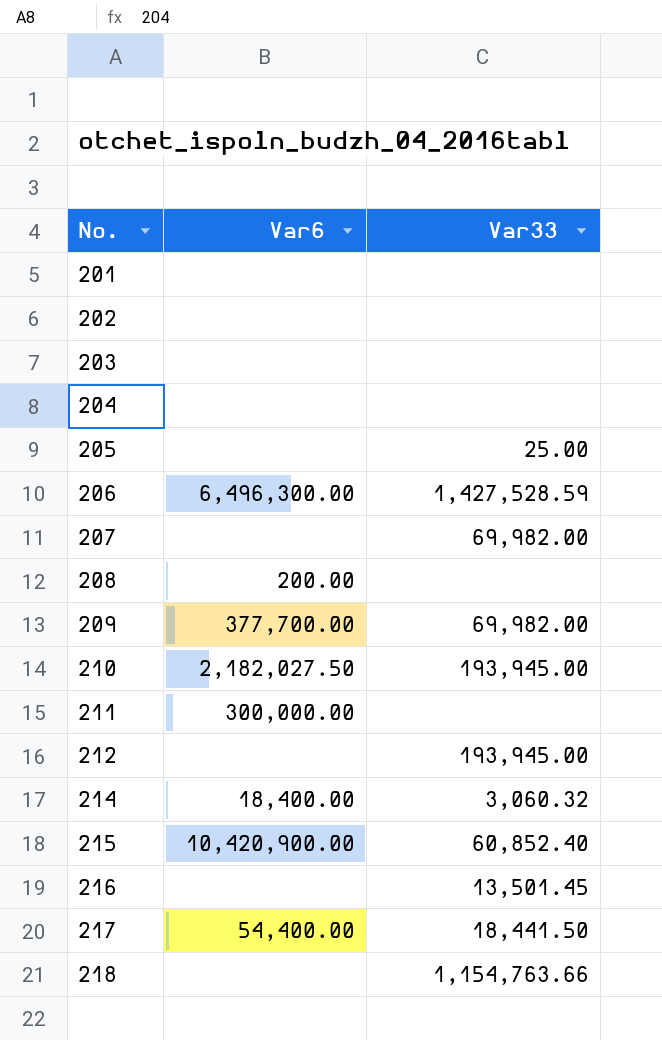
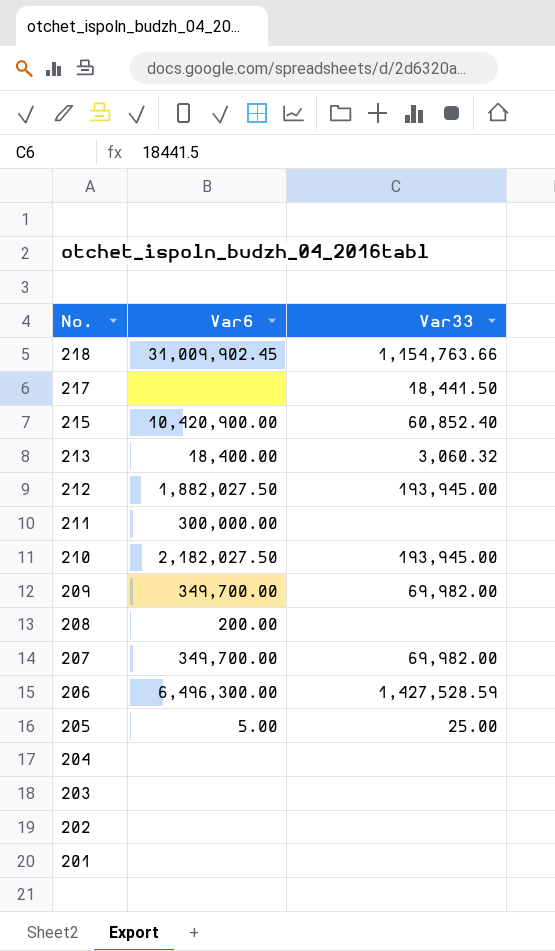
row order: No. ascending -> No. descending
row 214: 18,400.00 | 3,060.32 -> none
row 216: none | 13,501.45 -> none
218 | Var6: none -> 31,009,902.45
217 | Var6: 54,400.00 -> none
row 213: none -> 18,400.00 | 3,060.32
212 | Var6: none -> 1,882,027.50
209 | Var6: 377,700.00 -> 349,700.00
207 | Var6: none -> 349,700.00
205 | Var6: none -> 5.00

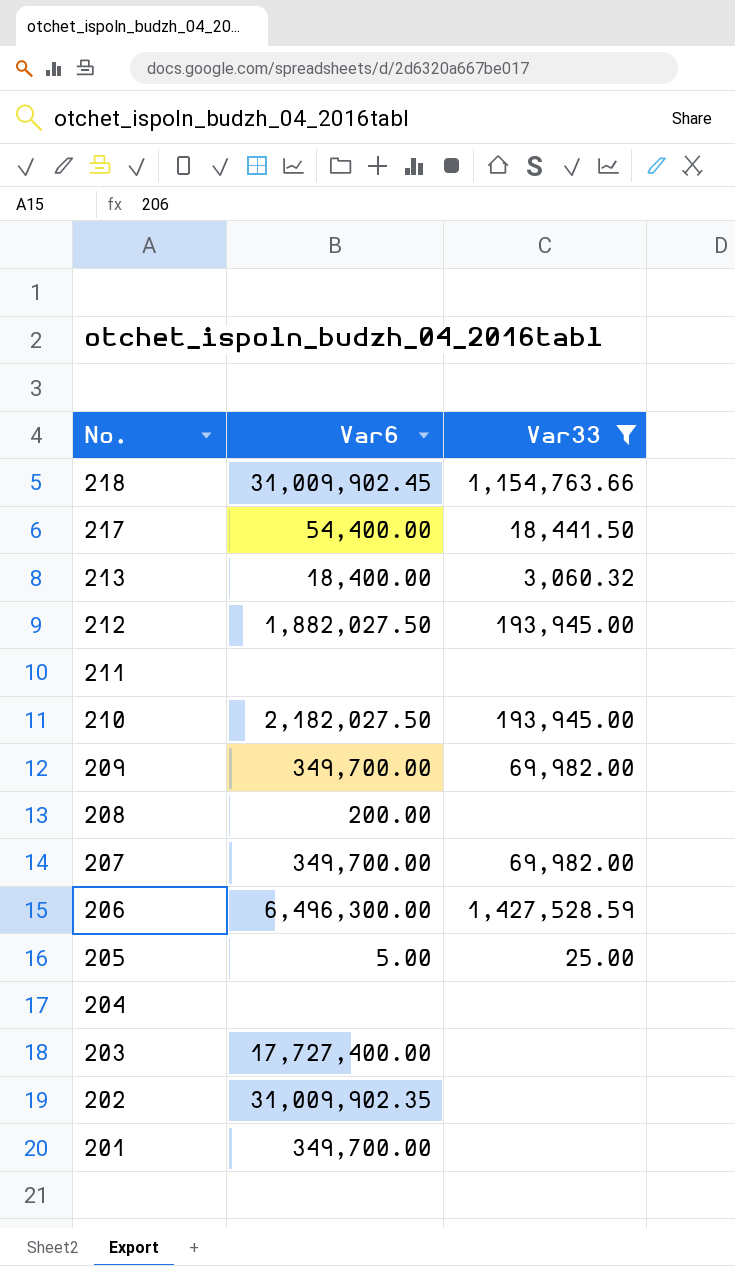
filter: none -> Var33 != 60,852.40
217 | Var6: none -> 54,400.00
211 | Var6: 300,000.00 -> none
203 | Var6: none -> 17,727,400.00
202 | Var6: none -> 31,009,902.35
201 | Var6: none -> 349,700.00

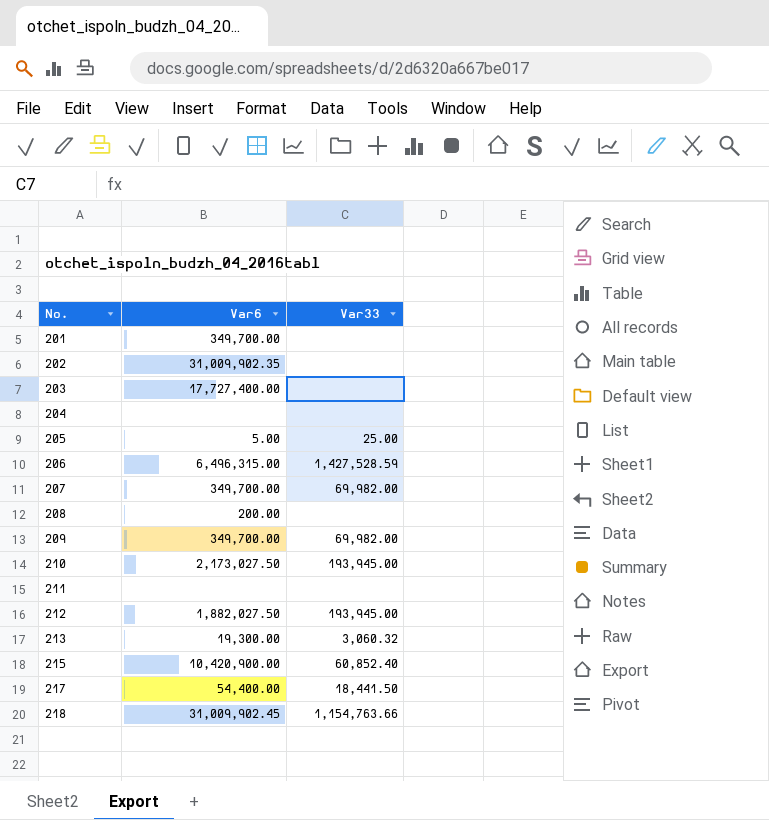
filter: Var33 != 60,852.40 -> none
row order: No. descending -> No. ascending
206 | Var6: 6,496,300.00 -> 6,496,315.00
210 | Var6: 2,182,027.50 -> 2,173,027.50
213 | Var6: 18,400.00 -> 19,300.00

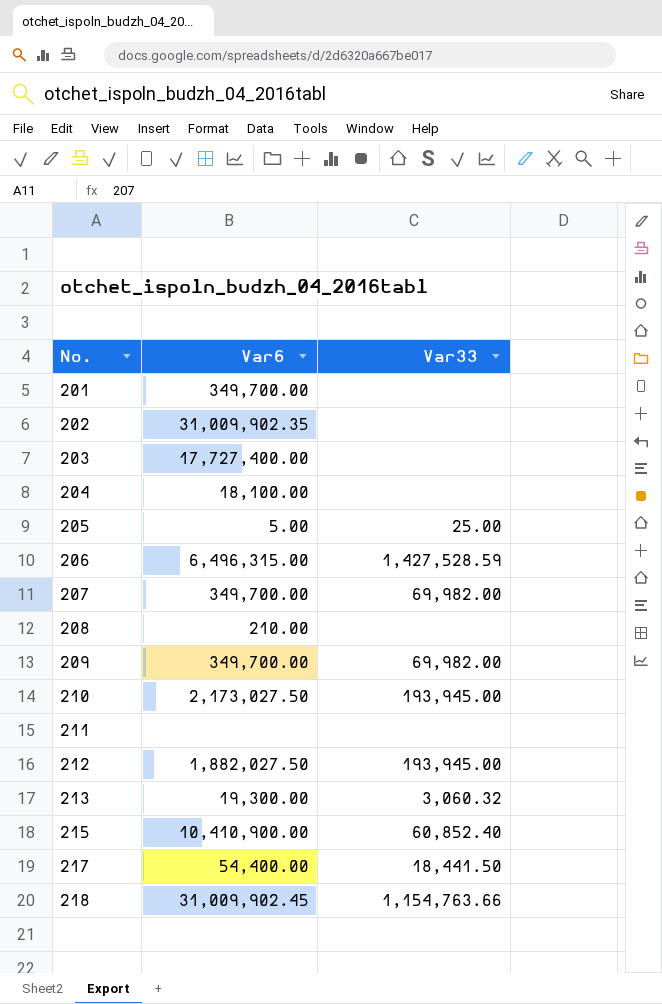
204 | Var6: none -> 18,100.00
208 | Var6: 200.00 -> 210.00
215 | Var6: 10,420,900.00 -> 10,410,900.00

